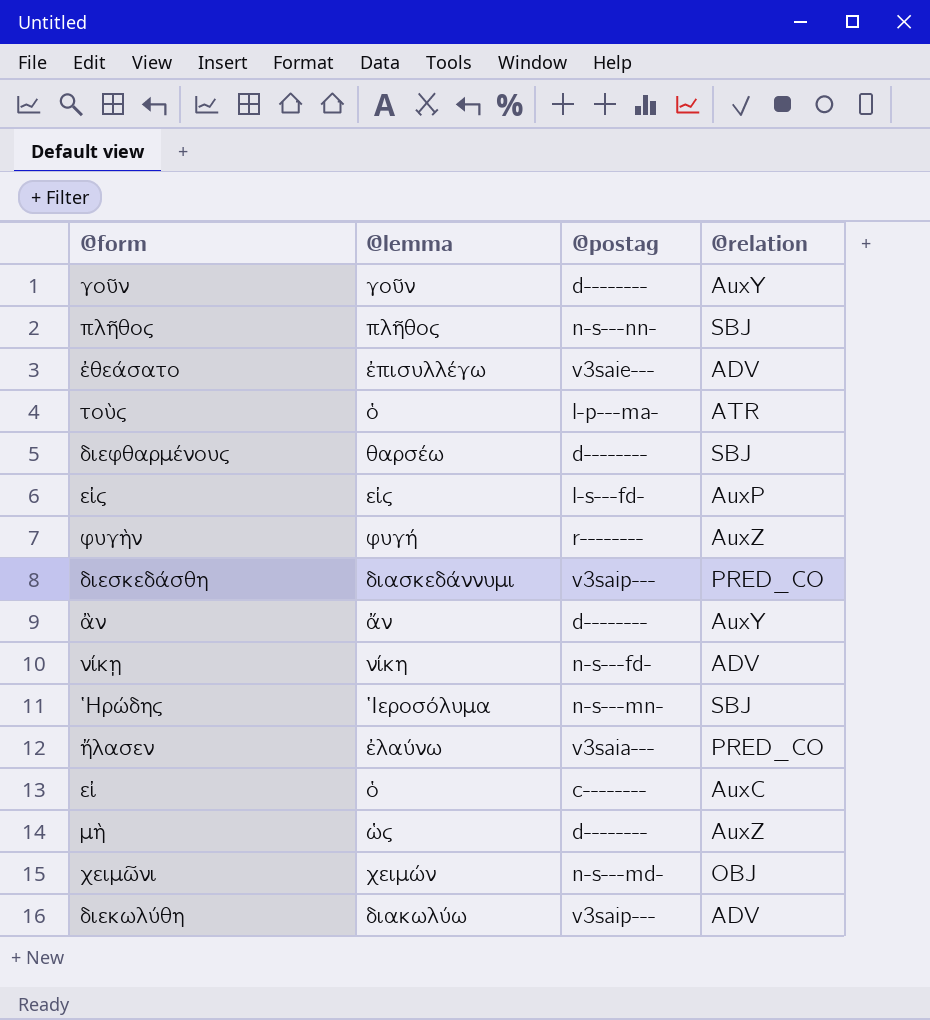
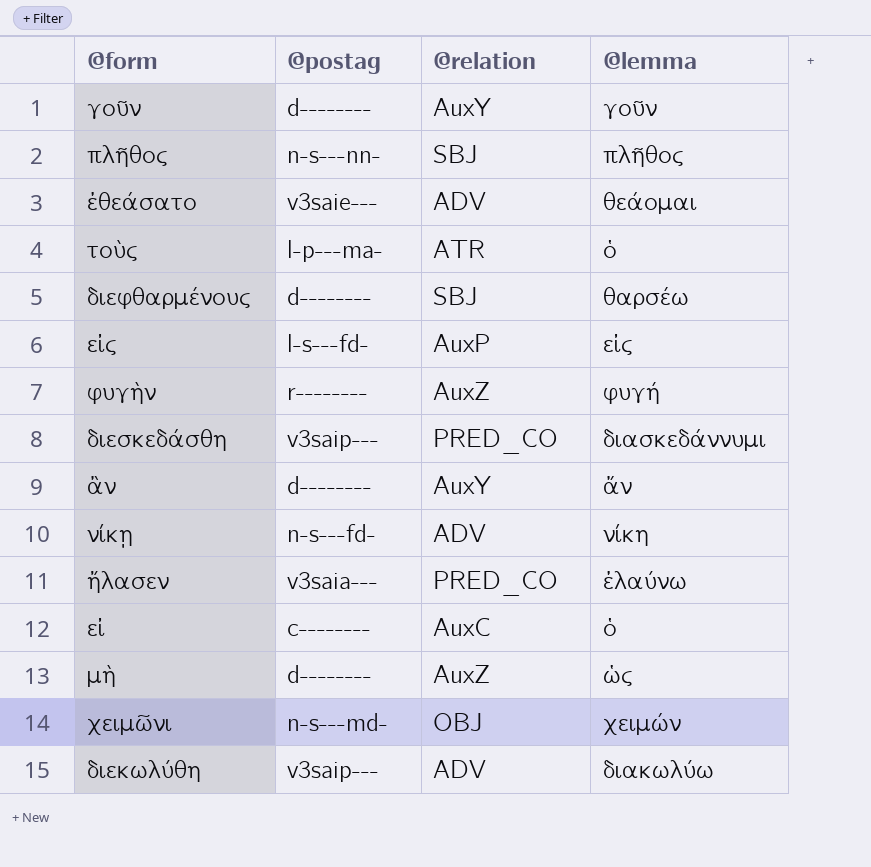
column @lemma | position: 2 -> 4
row Ἡρώδης: Ἱεροσόλυμα | n-s---mn- | SBJ -> none
ἐθεάσατο | @lemma: ἐπισυλλέγω -> θεάομαι

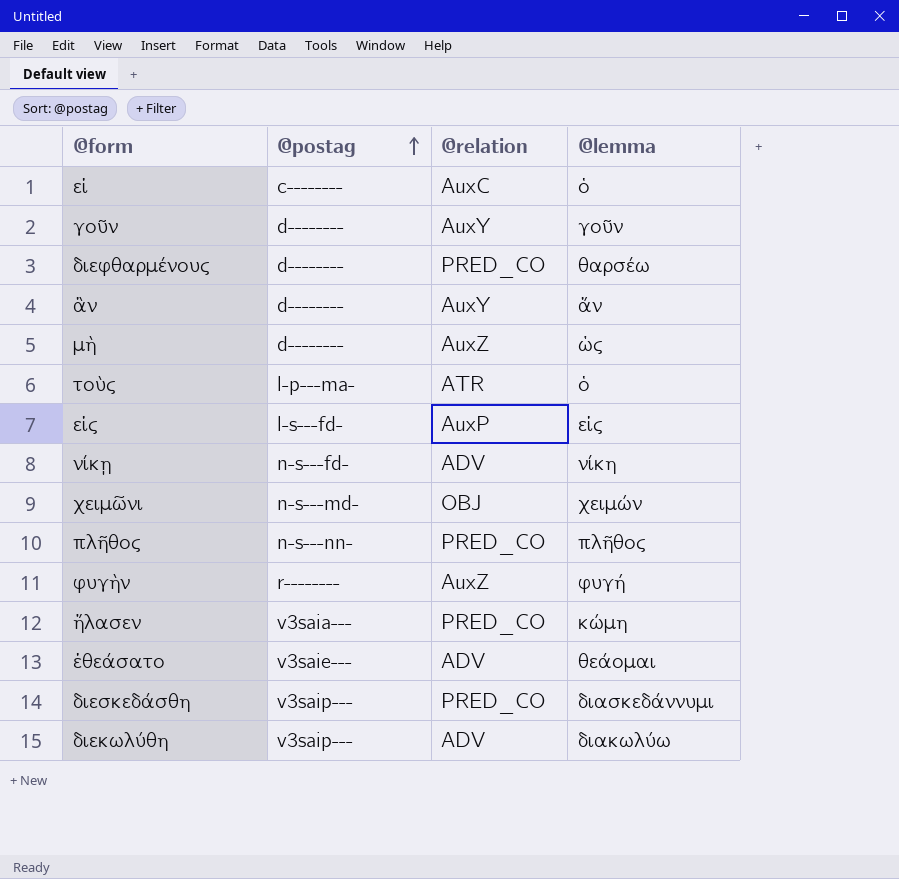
row order: none -> @postag ascending
διεφθαρμένους | @relation: SBJ -> PRED_CO
πλῆθος | @relation: SBJ -> PRED_CO
ἤλασεν | @lemma: ἐλαύνω -> κώμη

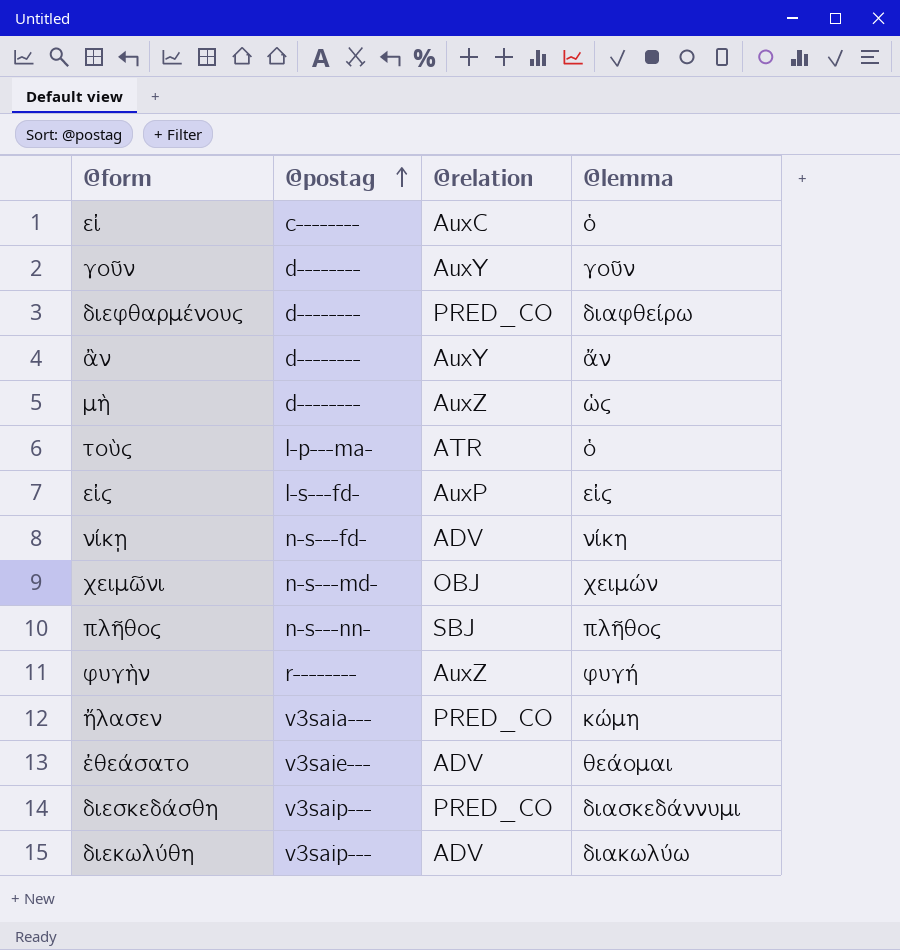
διεφθαρμένους | @lemma: θαρσέω -> διαφθείρω
πλῆθος | @relation: PRED_CO -> SBJ

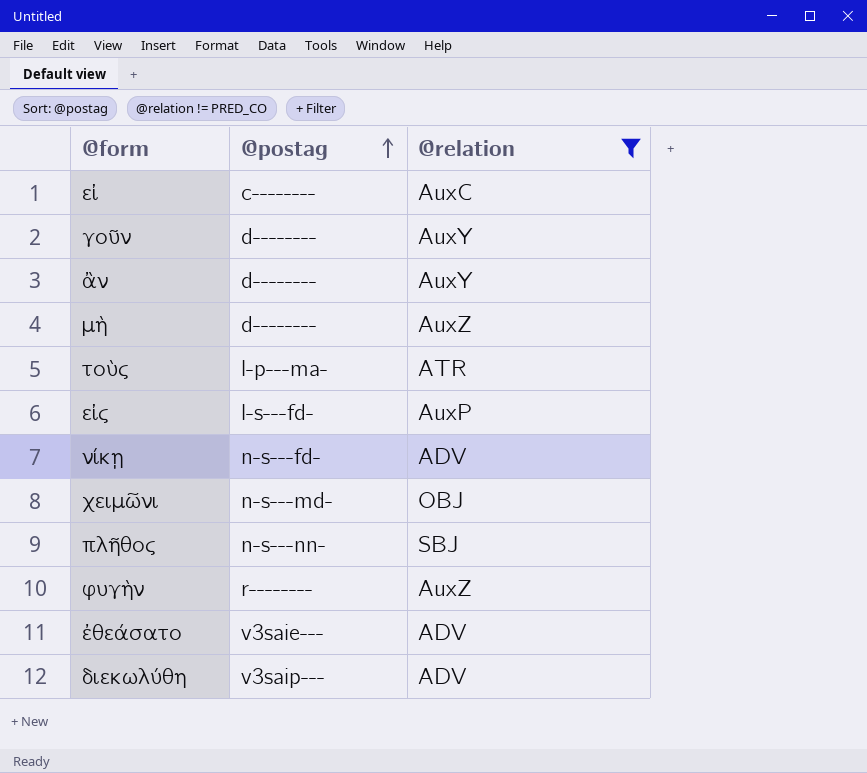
filter: none -> @relation != PRED_CO
column @lemma | position: 4 -> none

